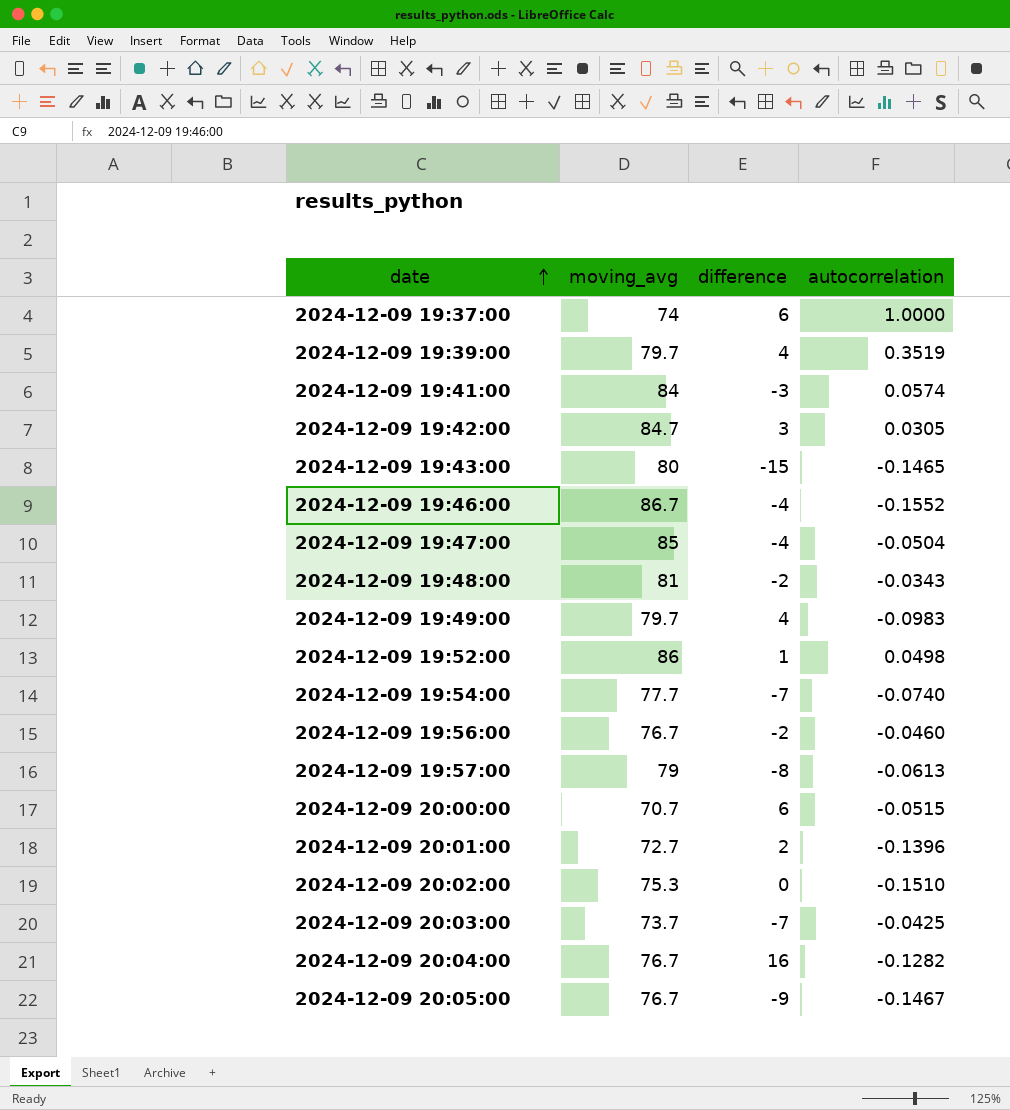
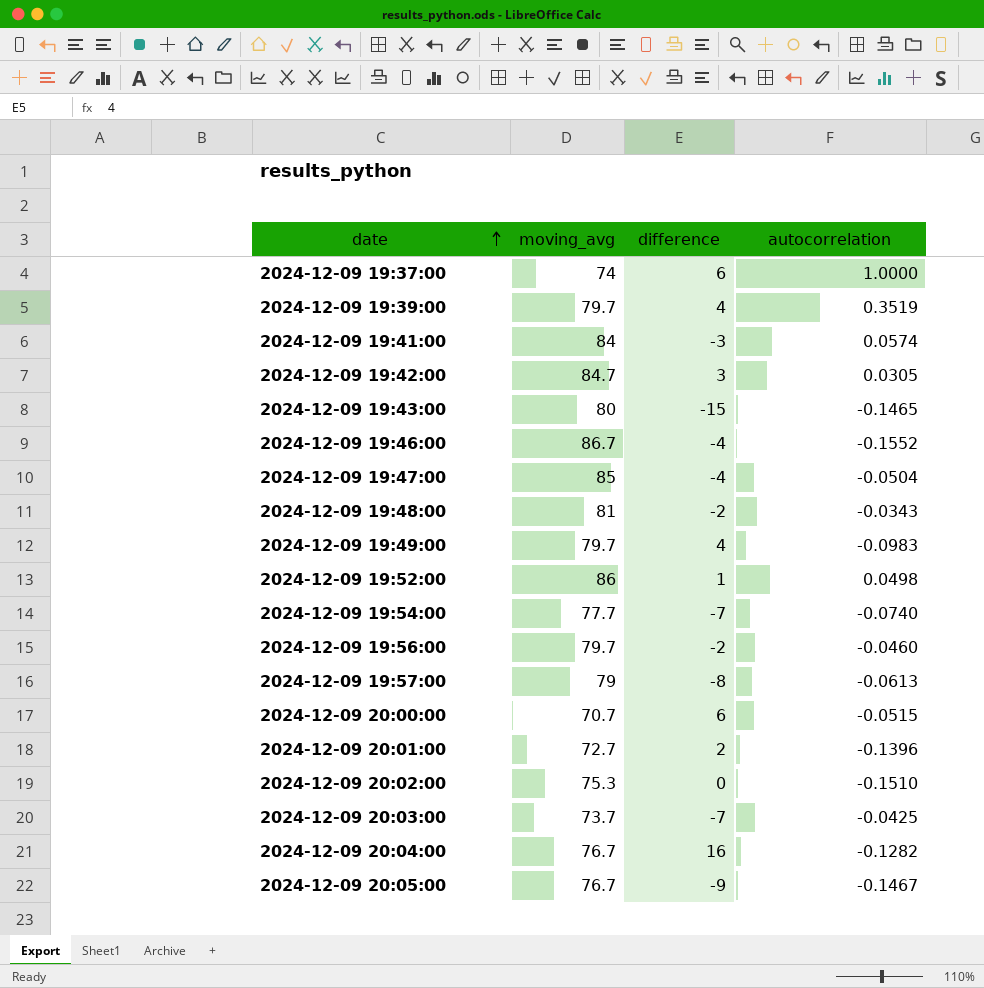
2024-12-09 19:56:00 | moving_avg: 76.7 -> 79.7

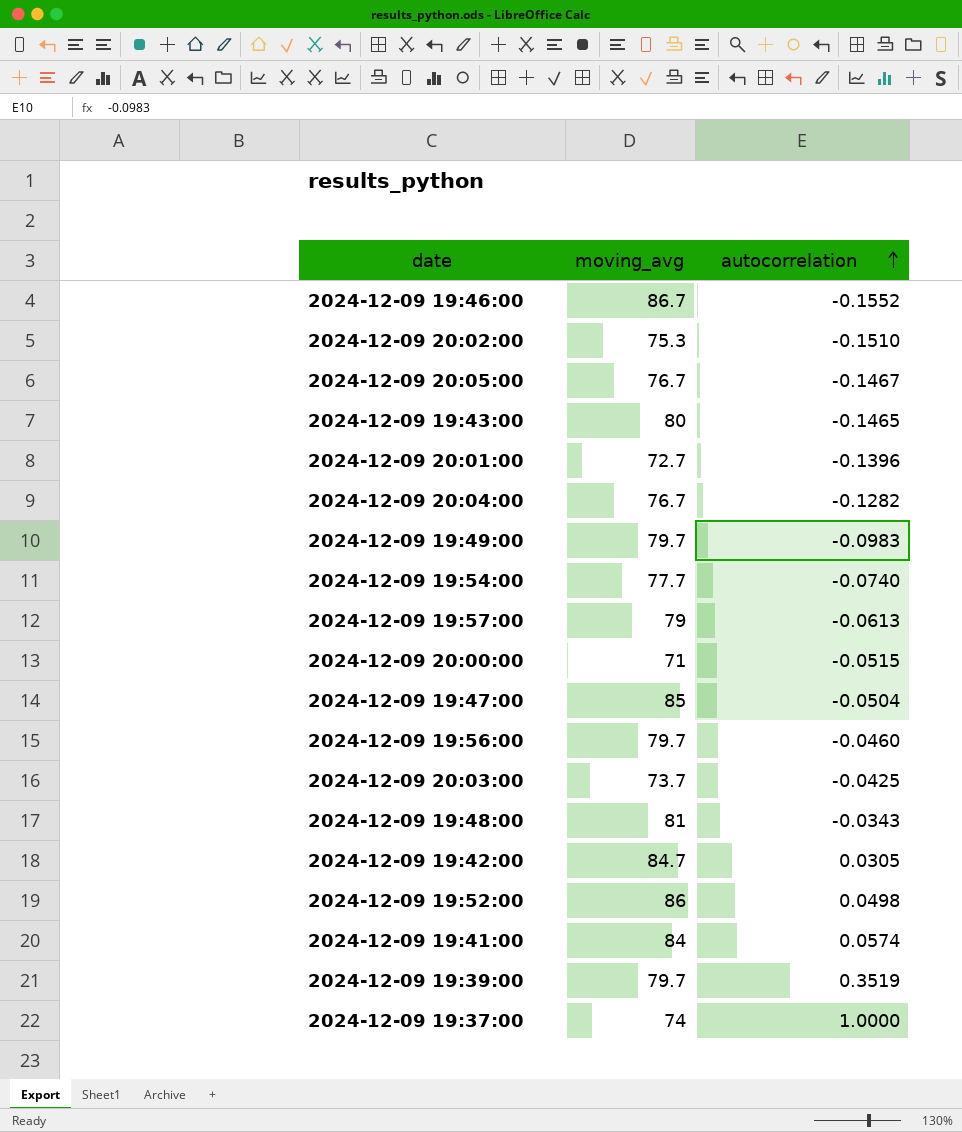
row order: date ascending -> autocorrelation ascending
column difference | position: 3 -> none
2024-12-09 20:00:00 | moving_avg: 70.7 -> 71

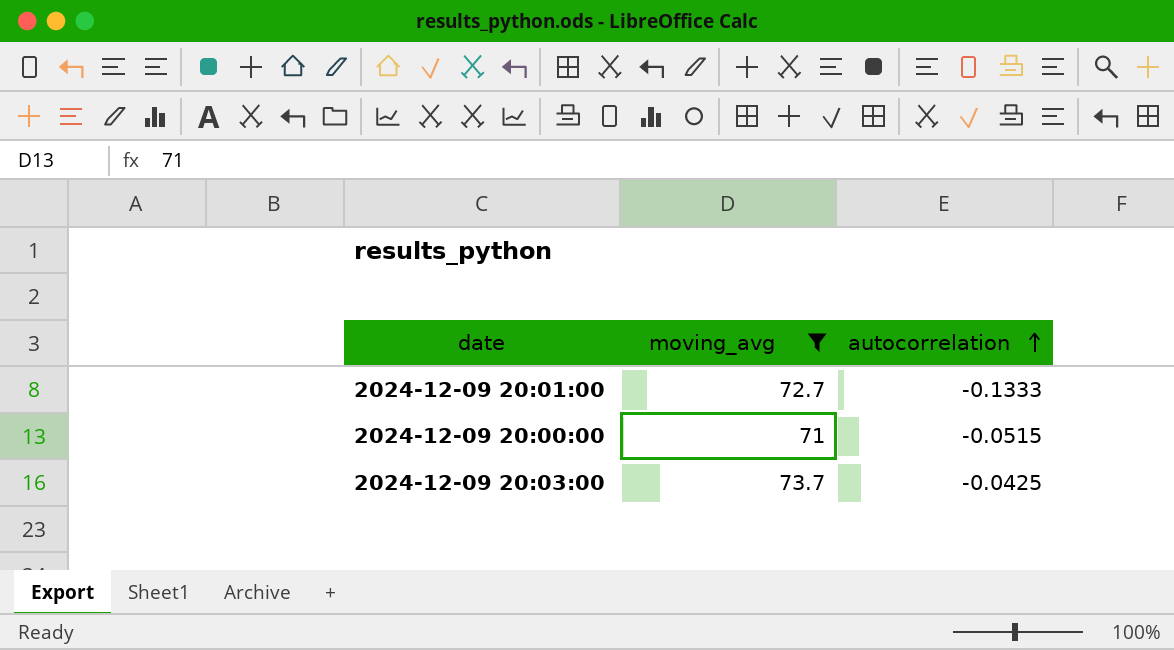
filter: none -> moving_avg <= 73.7
2024-12-09 20:01:00 | autocorrelation: -0.1396 -> -0.1333

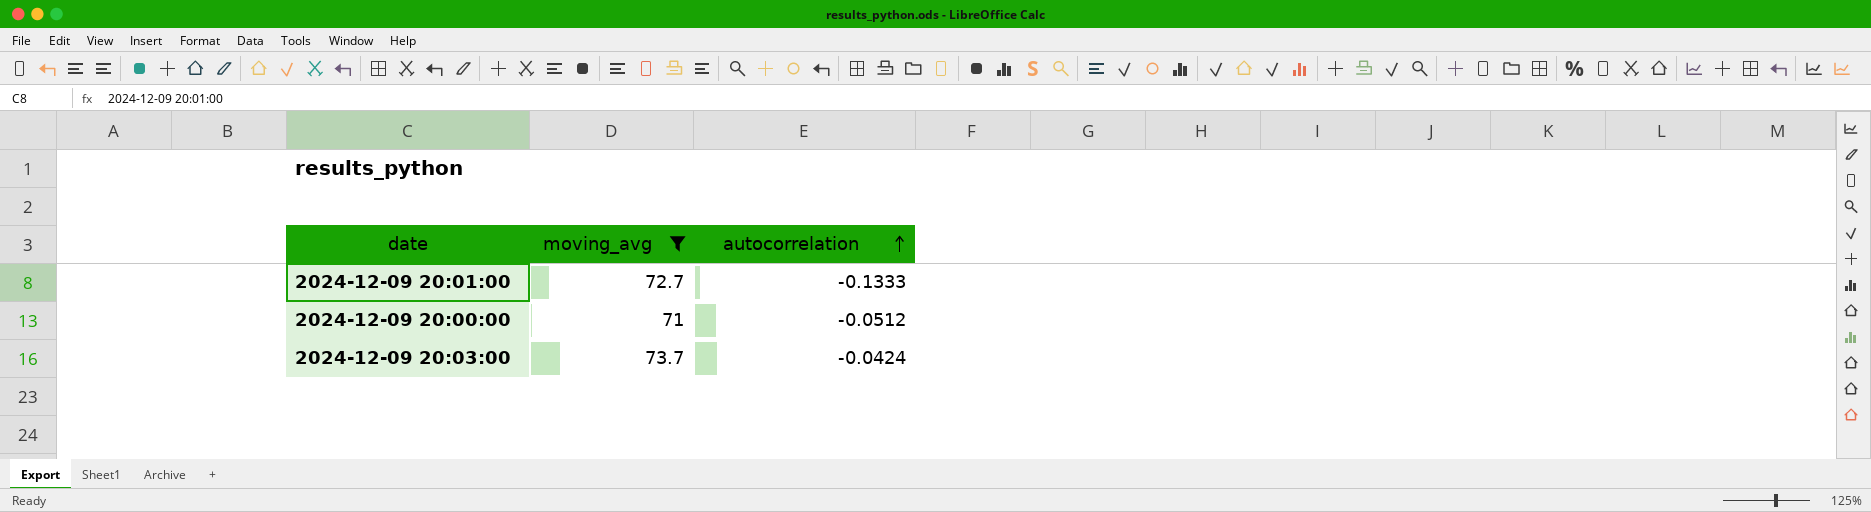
2024-12-09 20:00:00 | autocorrelation: -0.0515 -> -0.0512
2024-12-09 20:03:00 | autocorrelation: -0.0425 -> -0.0424

